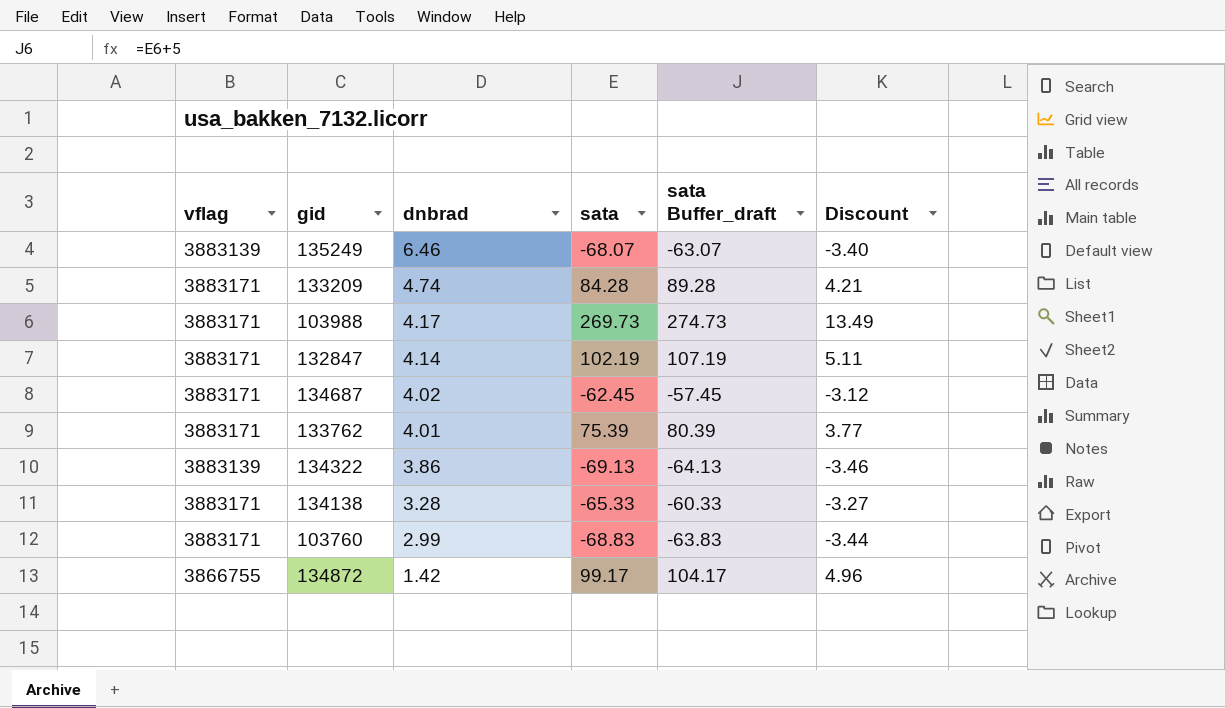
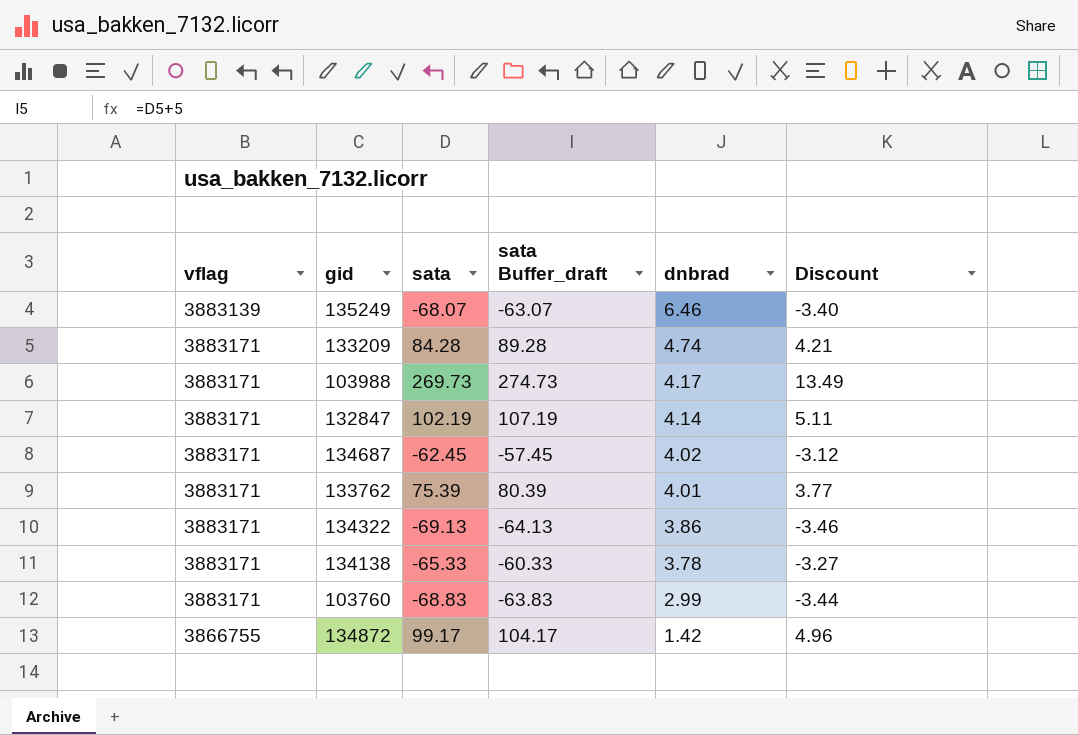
column dnbrad | position: 3 -> 5
134322 | vflag: 3883139 -> 3883171
134138 | dnbrad: 3.28 -> 3.78

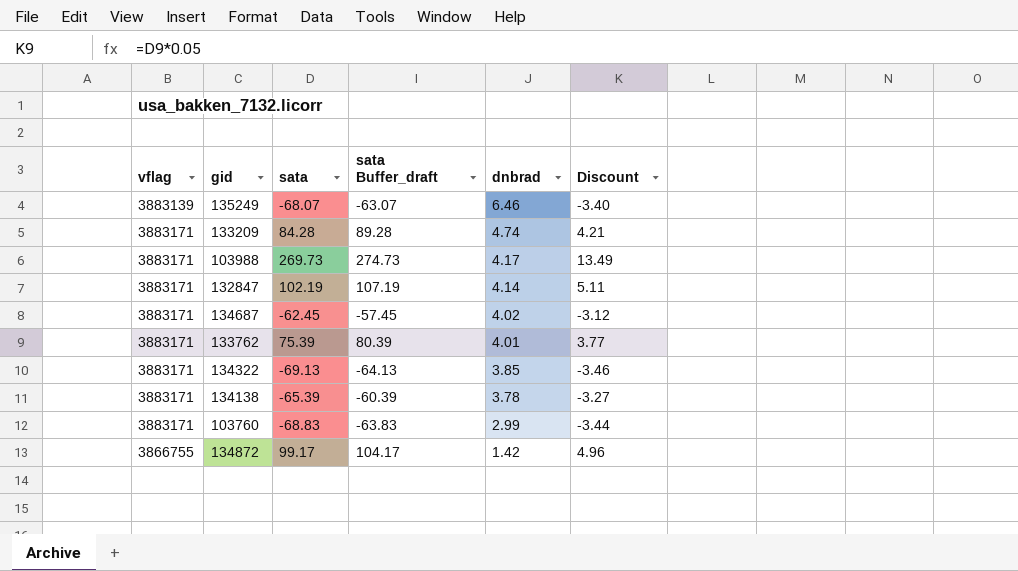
134322 | dnbrad: 3.86 -> 3.85
134138 | sata: -65.33 -> -65.39
134138 | sata Buffer_draft: -60.33 -> -60.39

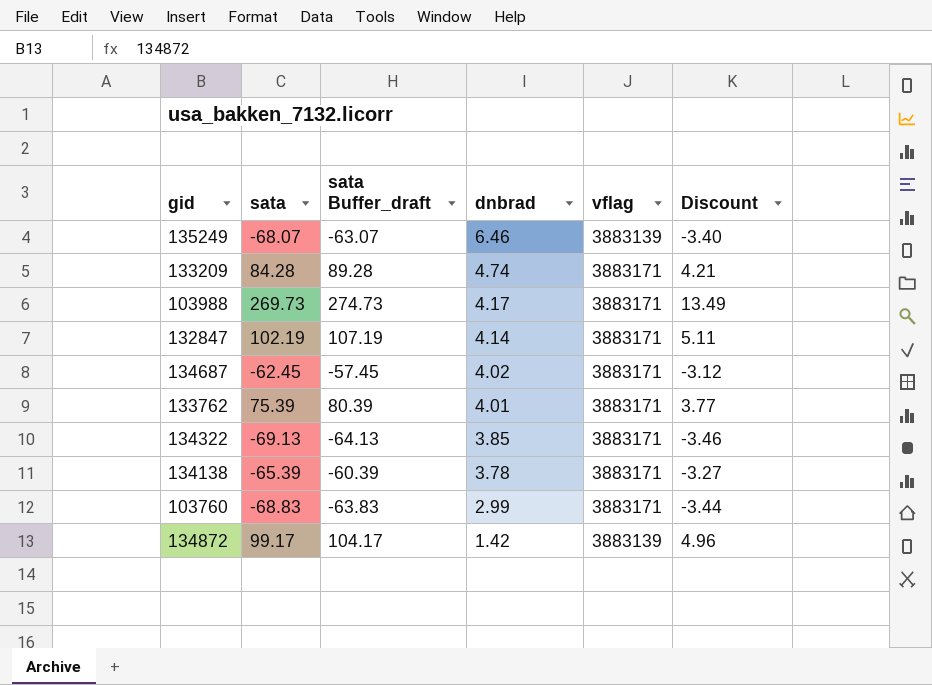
column vflag | position: 1 -> 5
134872 | vflag: 3866755 -> 3883139

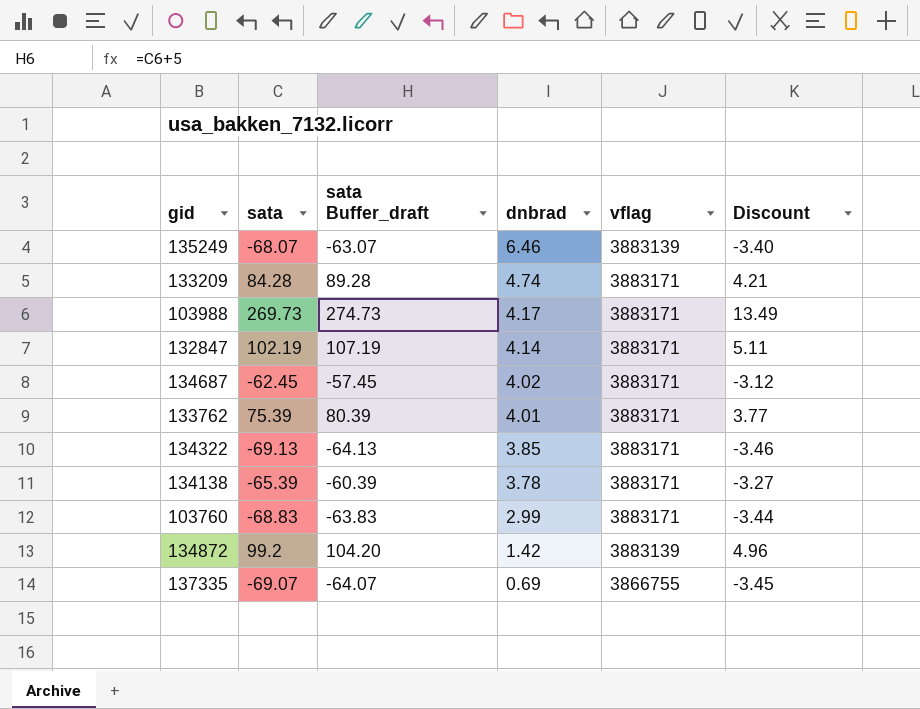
134872 | sata: 99.17 -> 99.2
134872 | sata Buffer_draft: 104.17 -> 104.20
row 137335: none -> -69.07 | -64.07 | 0.69 | 3866755 | -3.45

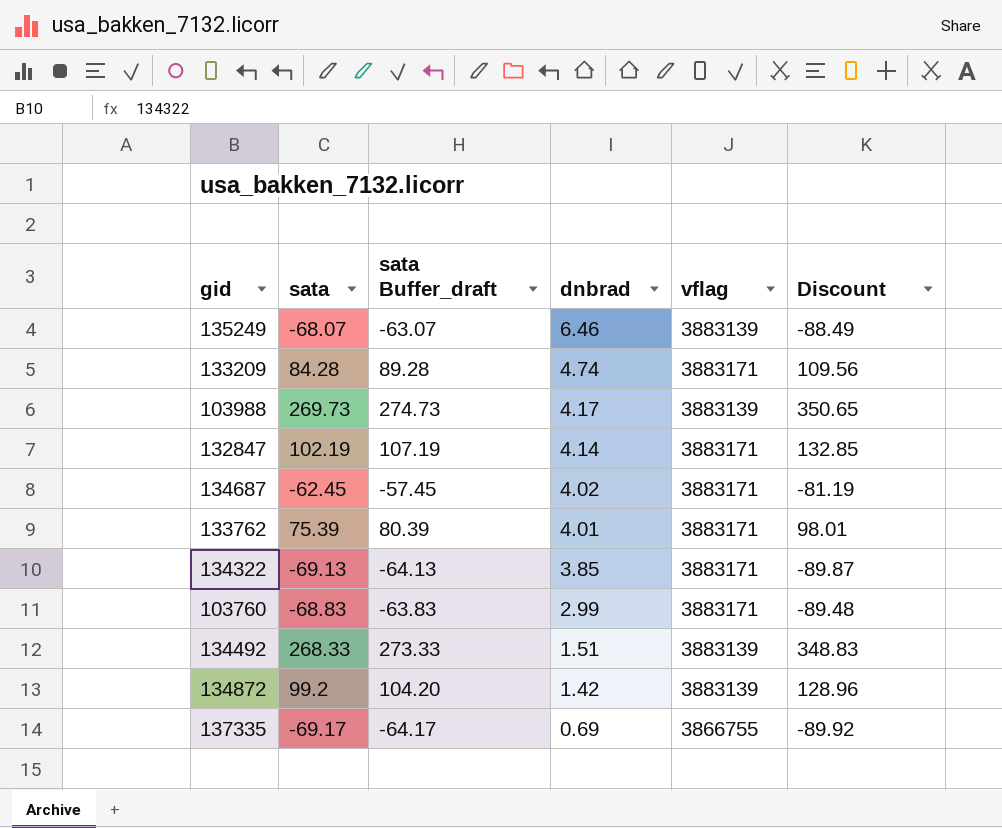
column Discount | formula: [sata] * 0.05 -> [sata] * 1.3
row 134138: -65.39 | -60.39 | 3.78 | 3883171 | -3.27 -> none
103988 | vflag: 3883171 -> 3883139
row 134492: none -> 268.33 | 273.33 | 1.51 | 3883139 | 348.83
137335 | sata: -69.07 -> -69.17
137335 | sata Buffer_draft: -64.07 -> -64.17

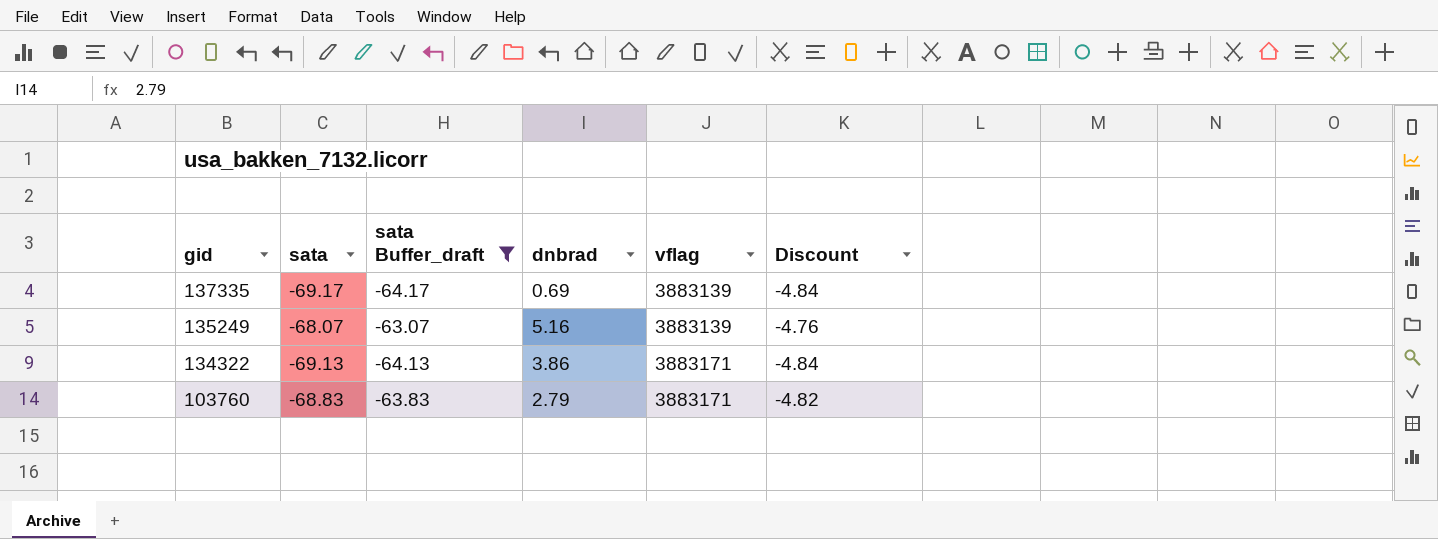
filter: none -> sata Buffer_draft <= -63.07
row order: dnbrad descending -> gid descending
column Discount | formula: [sata] * 1.3 -> [sata] * 0.07
137335 | vflag: 3866755 -> 3883139
135249 | dnbrad: 6.46 -> 5.16
134322 | dnbrad: 3.85 -> 3.86
103760 | dnbrad: 2.99 -> 2.79

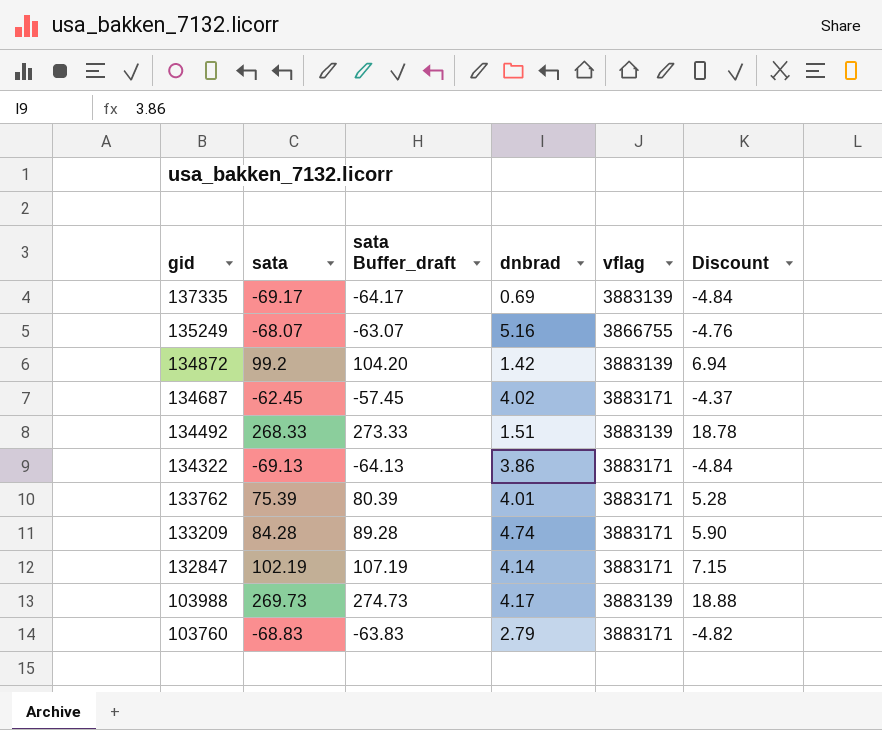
filter: sata Buffer_draft <= -63.07 -> none
135249 | vflag: 3883139 -> 3866755

